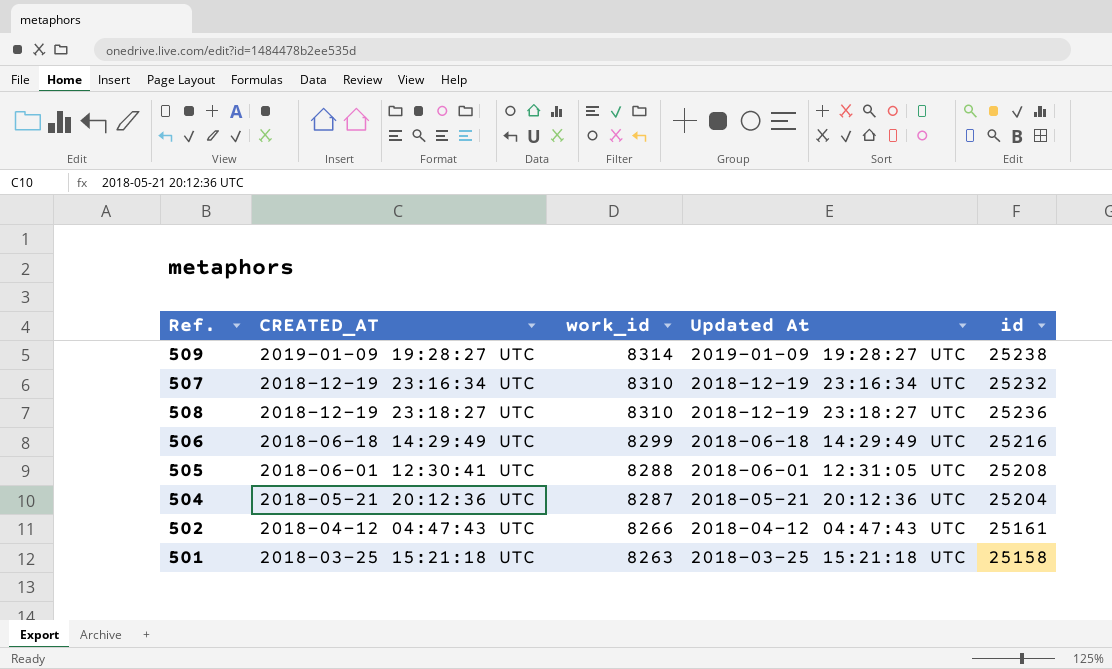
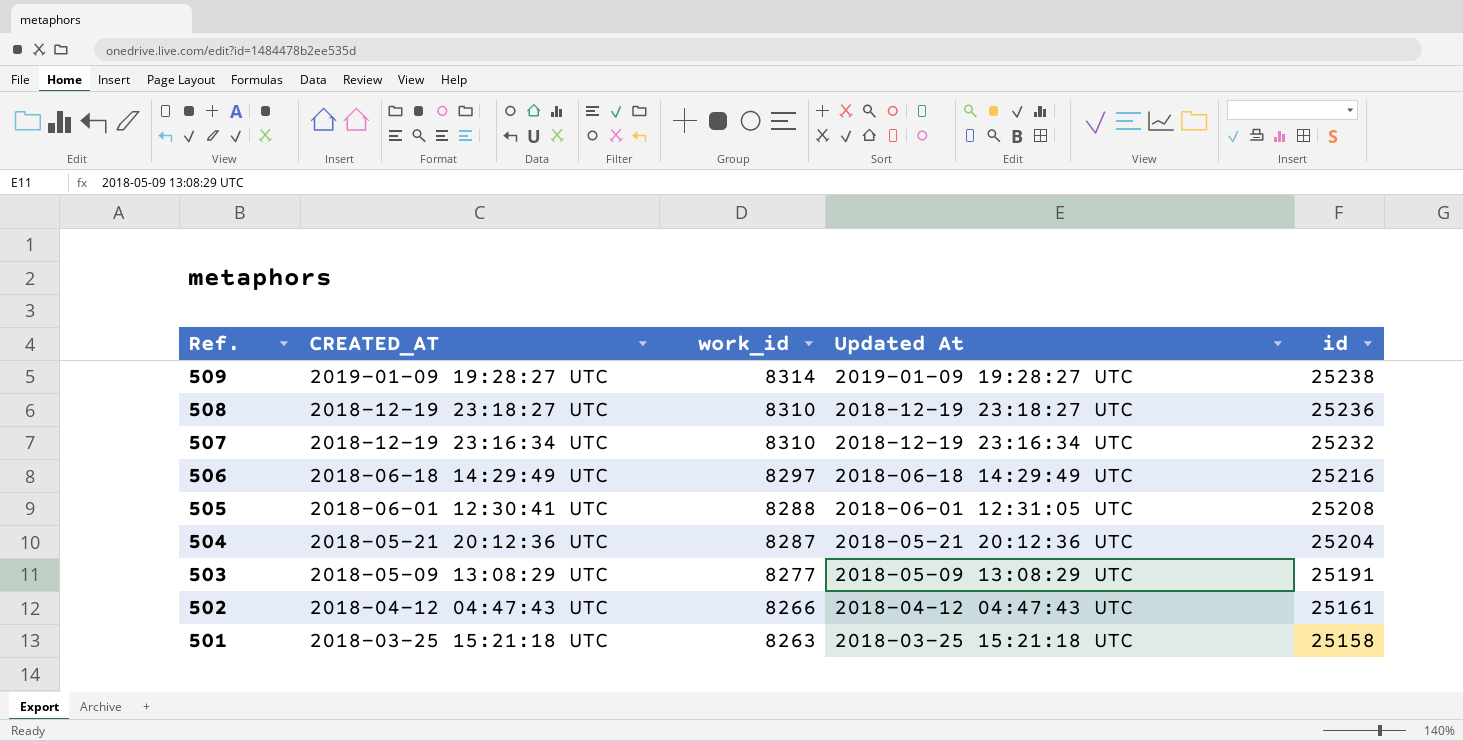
row order: work_id descending -> Ref. descending
506 | work_id: 8299 -> 8297
row 503: none -> 2018-05-09 13:08:29 UTC | 8277 | 2018-05-09 13:08:29 UTC | 25191

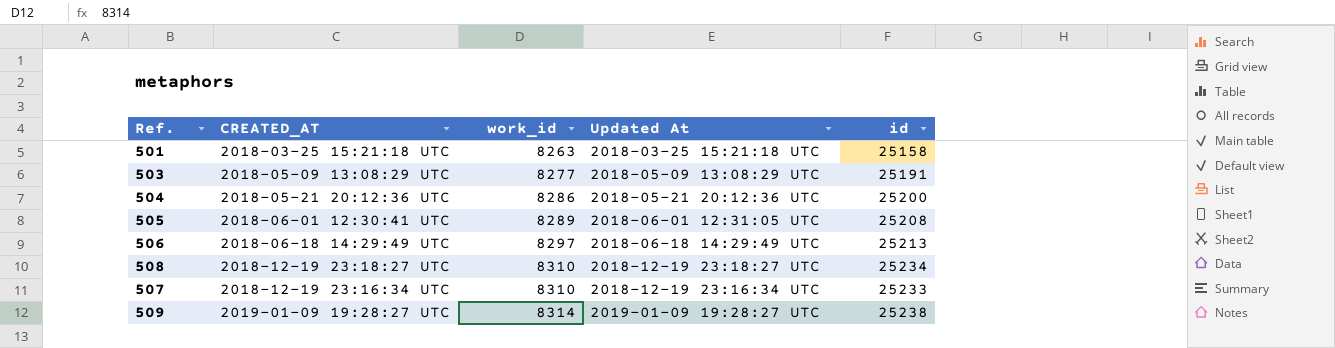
row order: Ref. descending -> work_id ascending
row 502: 2018-04-12 04:47:43 UTC | 8266 | 2018-04-12 04:47:43 UTC | 25161 -> none
504 | work_id: 8287 -> 8286
504 | id: 25204 -> 25200
505 | work_id: 8288 -> 8289
506 | id: 25216 -> 25213
508 | id: 25236 -> 25234
507 | id: 25232 -> 25233

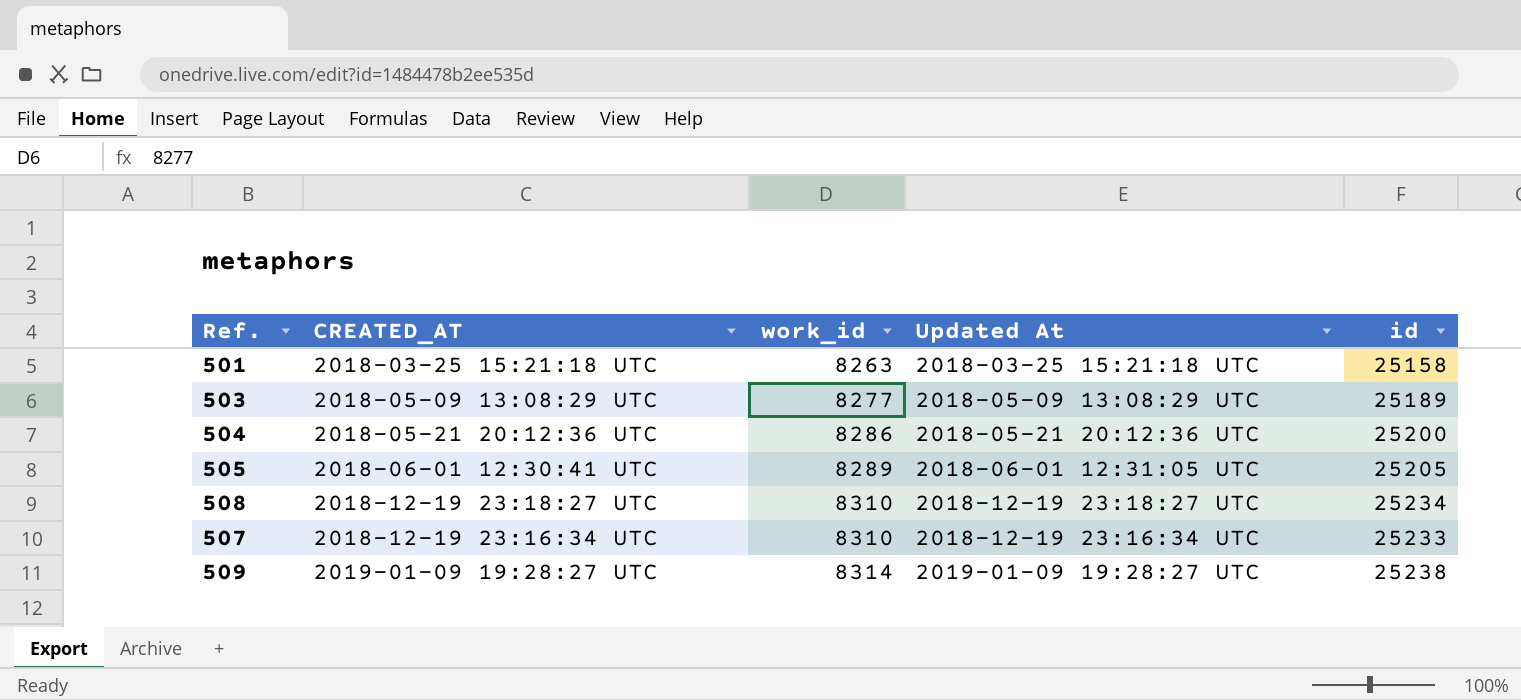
row 506: 2018-06-18 14:29:49 UTC | 8297 | 2018-06-18 14:29:49 UTC | 25213 -> none
503 | id: 25191 -> 25189
505 | id: 25208 -> 25205

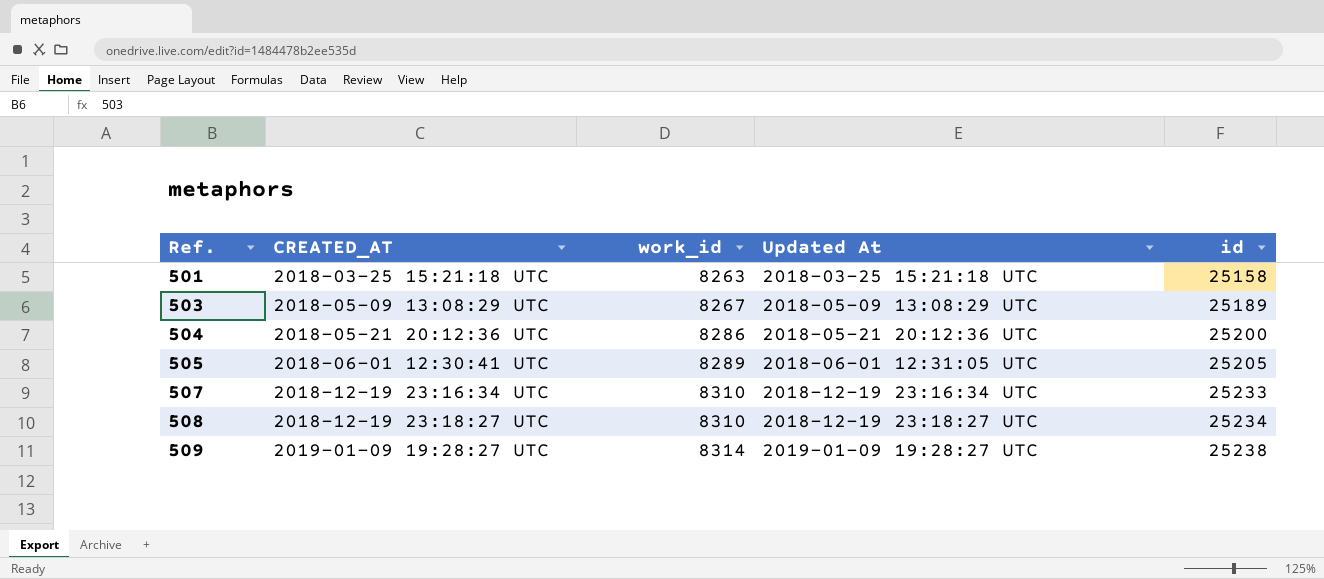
row order: work_id ascending -> Ref. ascending
503 | work_id: 8277 -> 8267

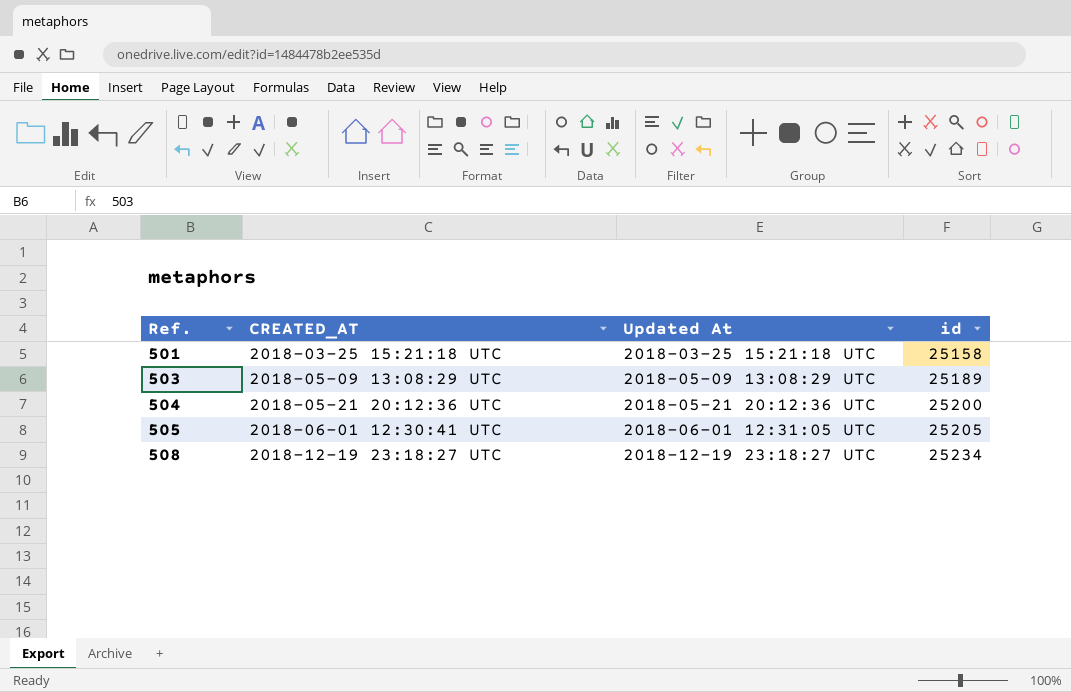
column work_id | position: 3 -> none
row 507: 2018-12-19 23:16:34 UTC | 8310 | 2018-12-19 23:16:34 UTC | 25233 -> none
row 509: 2019-01-09 19:28:27 UTC | 8314 | 2019-01-09 19:28:27 UTC | 25238 -> none

